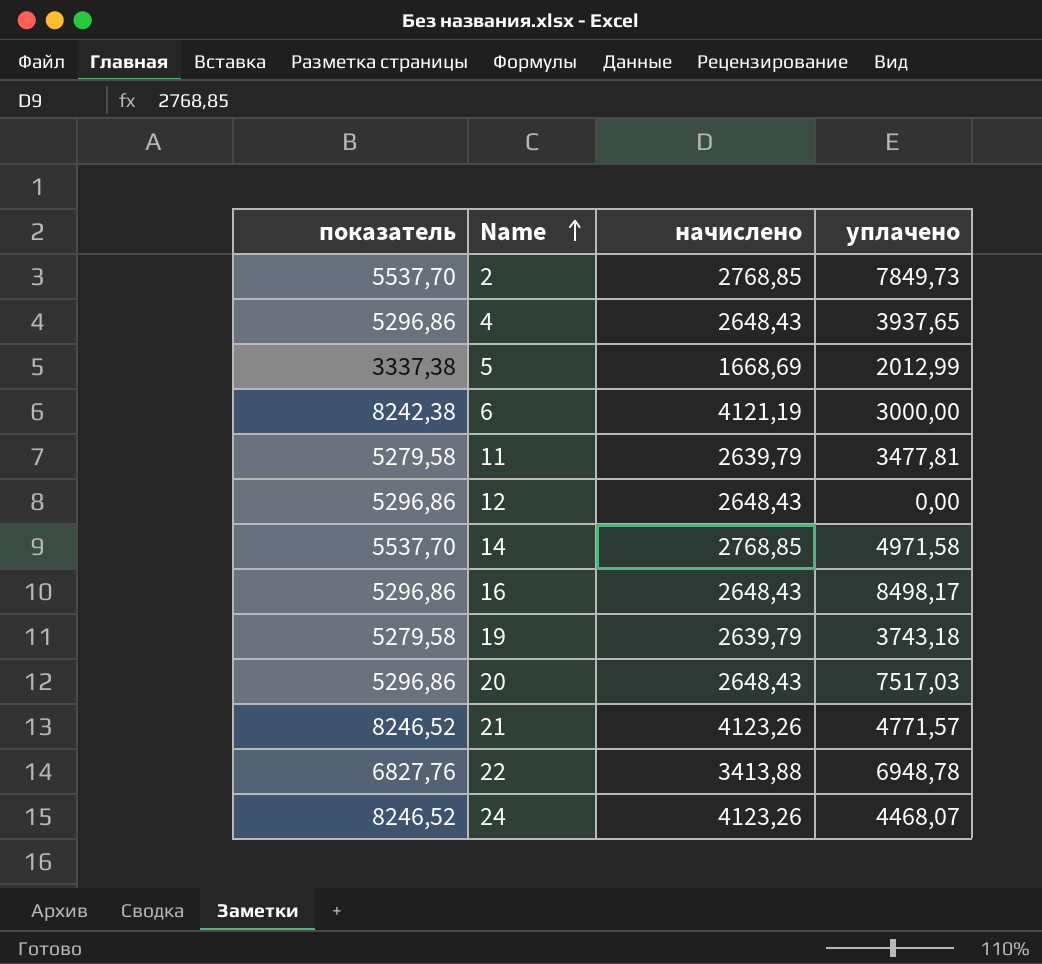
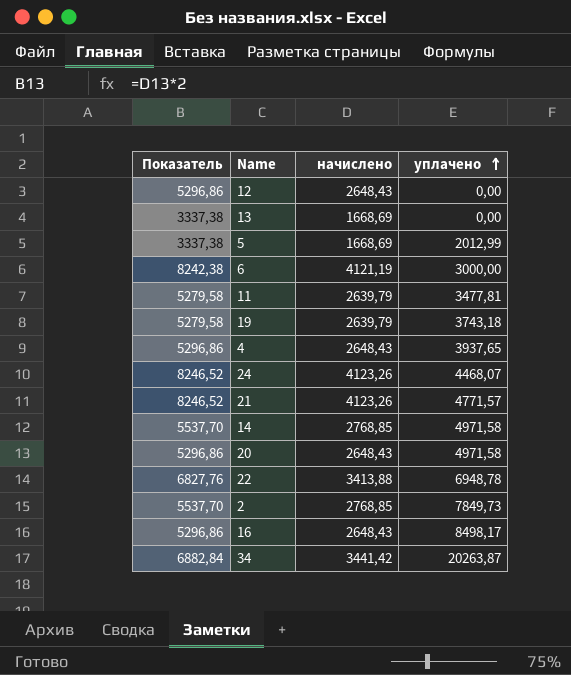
row order: Name ascending -> уплачено ascending
column name: показатель -> Показатель
row 13: none -> 3337,38 | 1668,69 | 0,00
20 | уплачено: 7517,03 -> 4971,58
row 34: none -> 6882,84 | 3441,42 | 20263,87

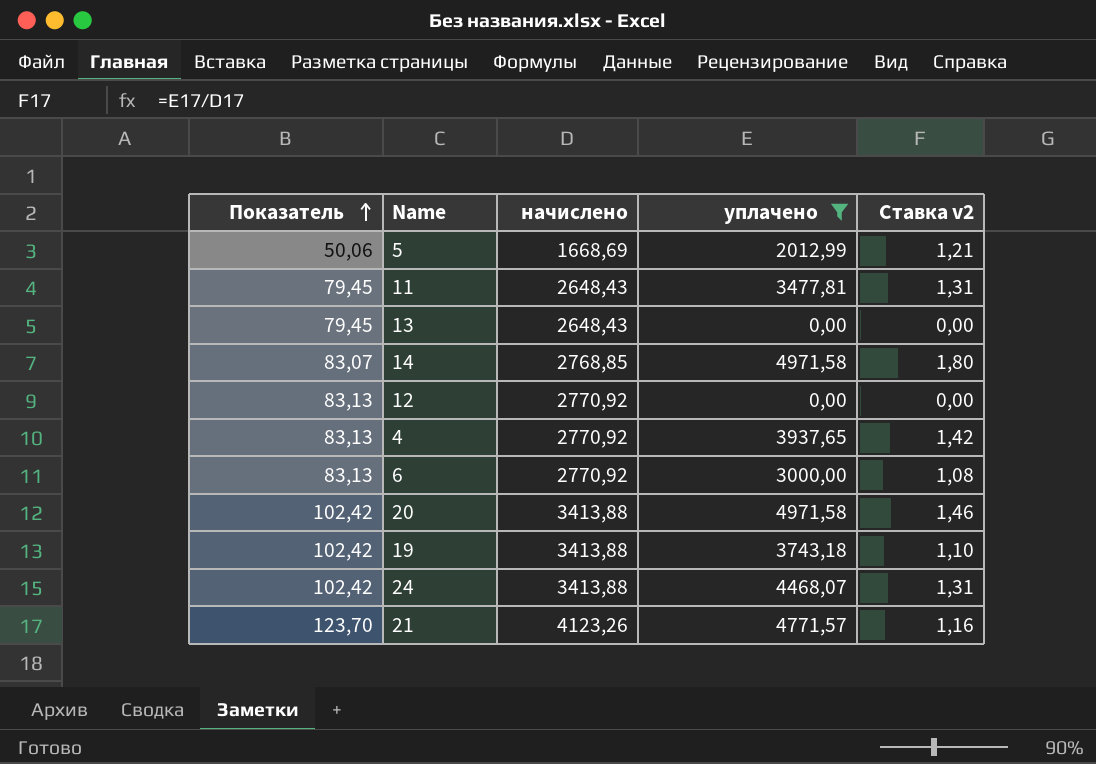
filter: none -> уплачено <= 4971,58
row order: уплачено ascending -> Показатель ascending
column Показатель | formula: [начислено] * 2 -> [начислено] * 0,03
column Ставка v2 | formula: none -> [уплачено] / [начислено]
11 | начислено: 2639,79 -> 2648,43
13 | начислено: 1668,69 -> 2648,43
12 | начислено: 2648,43 -> 2770,92
4 | начислено: 2648,43 -> 2770,92
6 | начислено: 4121,19 -> 2770,92
20 | начислено: 2648,43 -> 3413,88
19 | начислено: 2639,79 -> 3413,88
24 | начислено: 4123,26 -> 3413,88

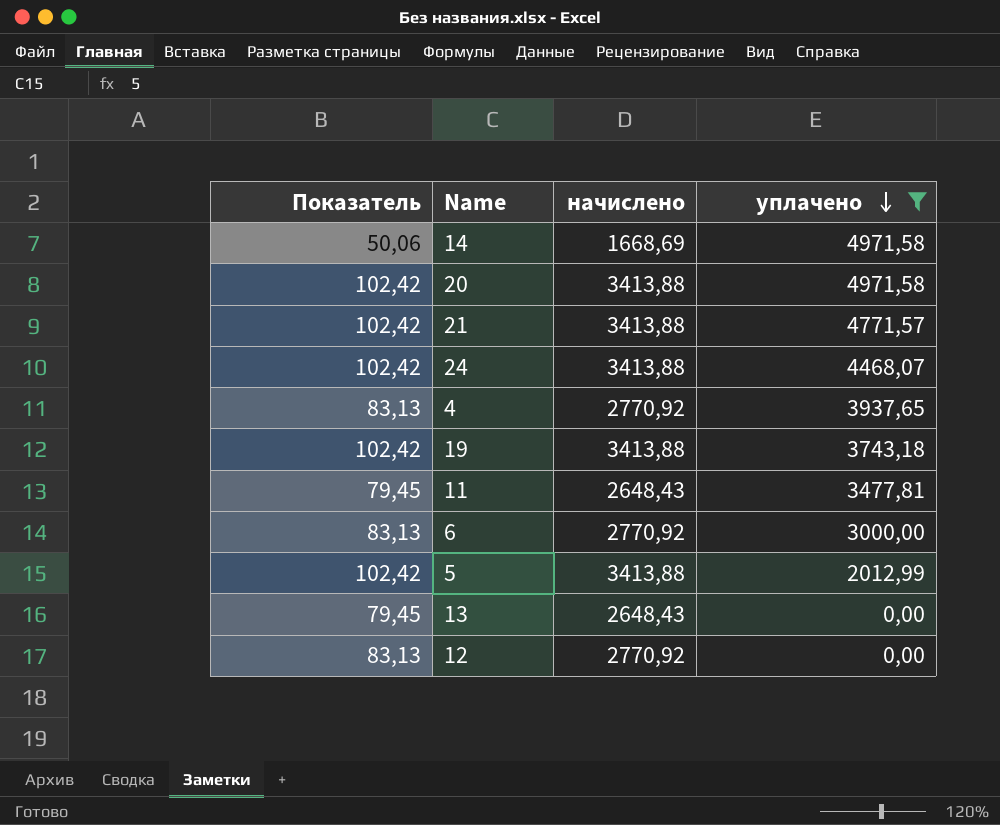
row order: Показатель ascending -> уплачено descending
column Ставка v2 | formula: [уплачено] / [начислено] -> none
14 | Показатель: 83,07 -> 50,06
14 | начислено: 2768,85 -> 1668,69
21 | Показатель: 123,70 -> 102,42
21 | начислено: 4123,26 -> 3413,88
5 | Показатель: 50,06 -> 102,42
5 | начислено: 1668,69 -> 3413,88

